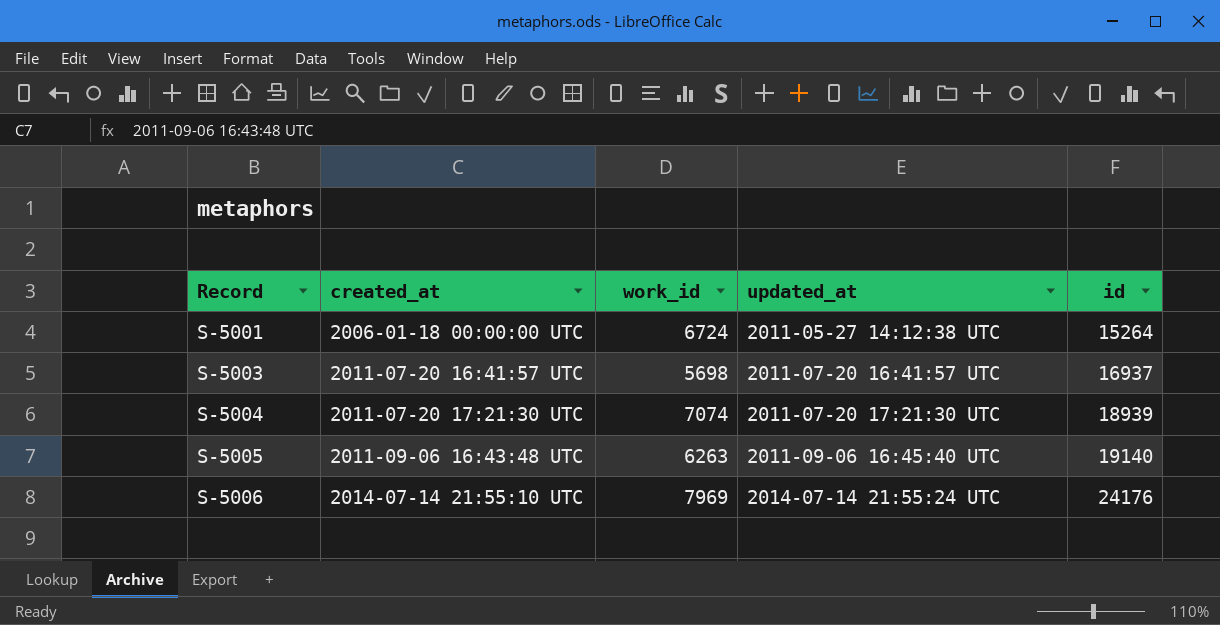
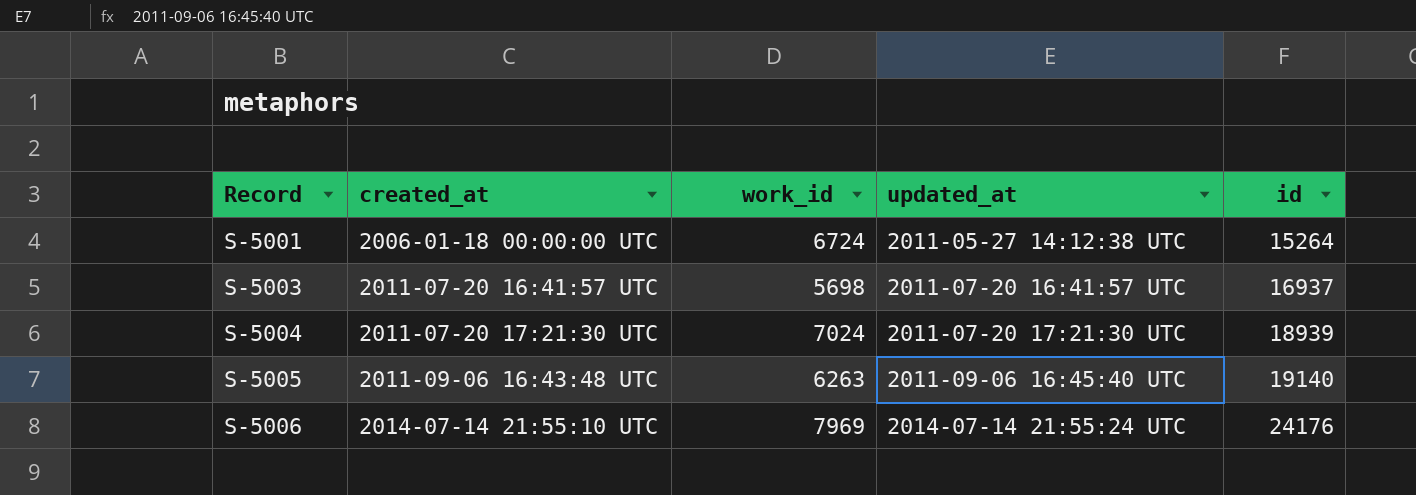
S-5004 | work_id: 7074 -> 7024

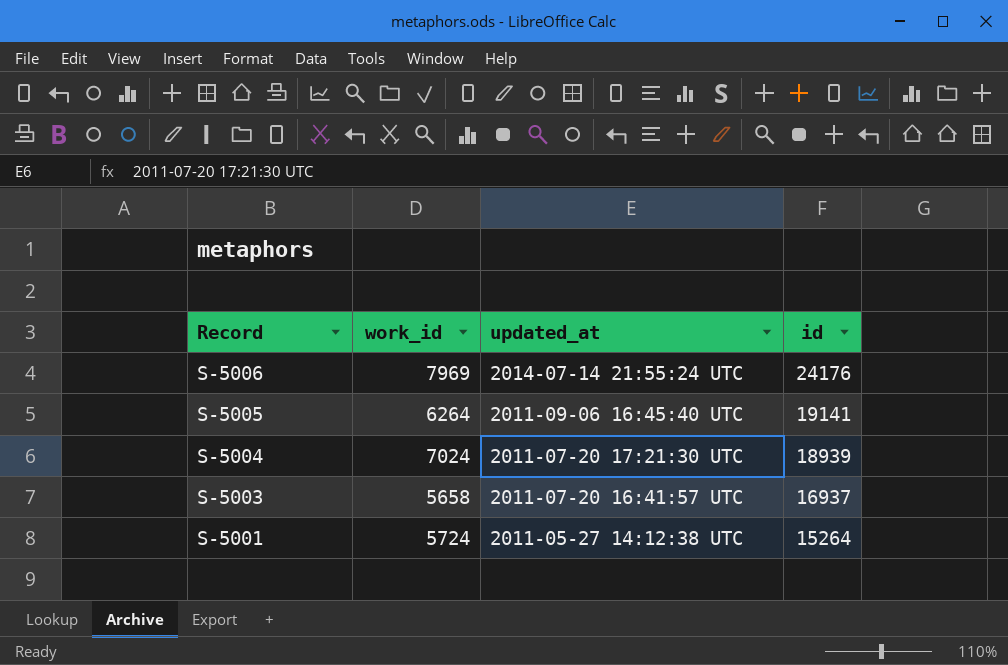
row order: Record ascending -> Record descending
column created_at | position: 2 -> none
S-5005 | work_id: 6263 -> 6264
S-5005 | id: 19140 -> 19141
S-5003 | work_id: 5698 -> 5658
S-5001 | work_id: 6724 -> 5724

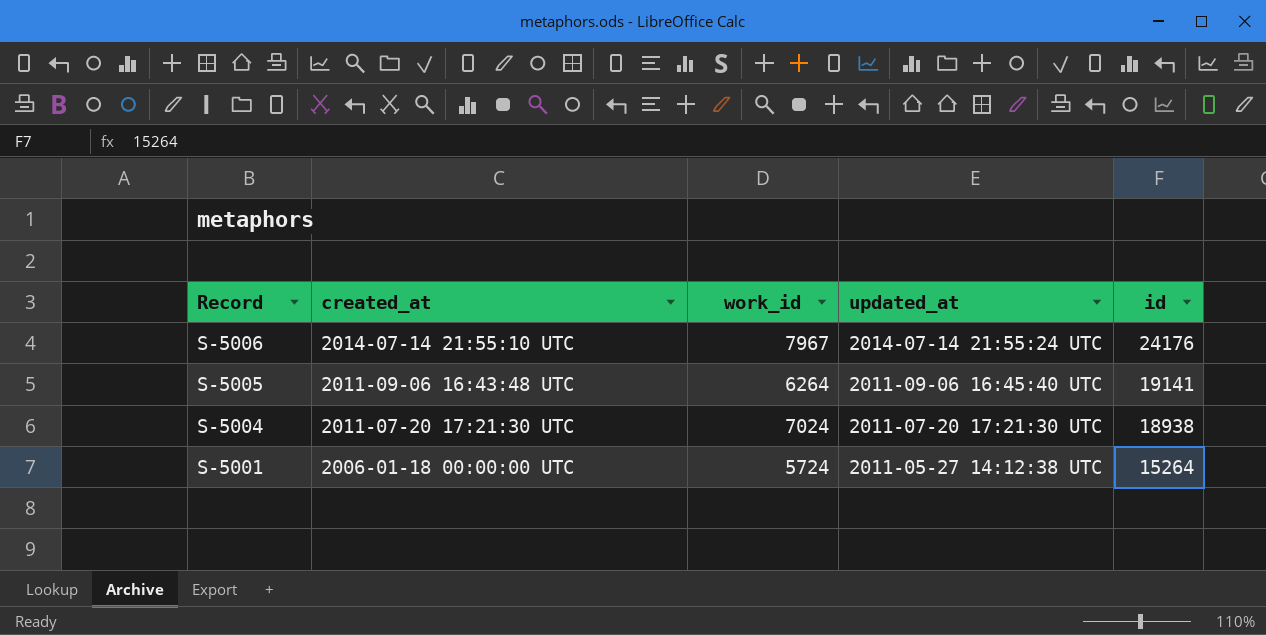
column created_at | position: none -> 2
row S-5003: 5658 | 2011-07-20 16:41:57 UTC | 16937 -> none
S-5006 | work_id: 7969 -> 7967
S-5004 | id: 18939 -> 18938

